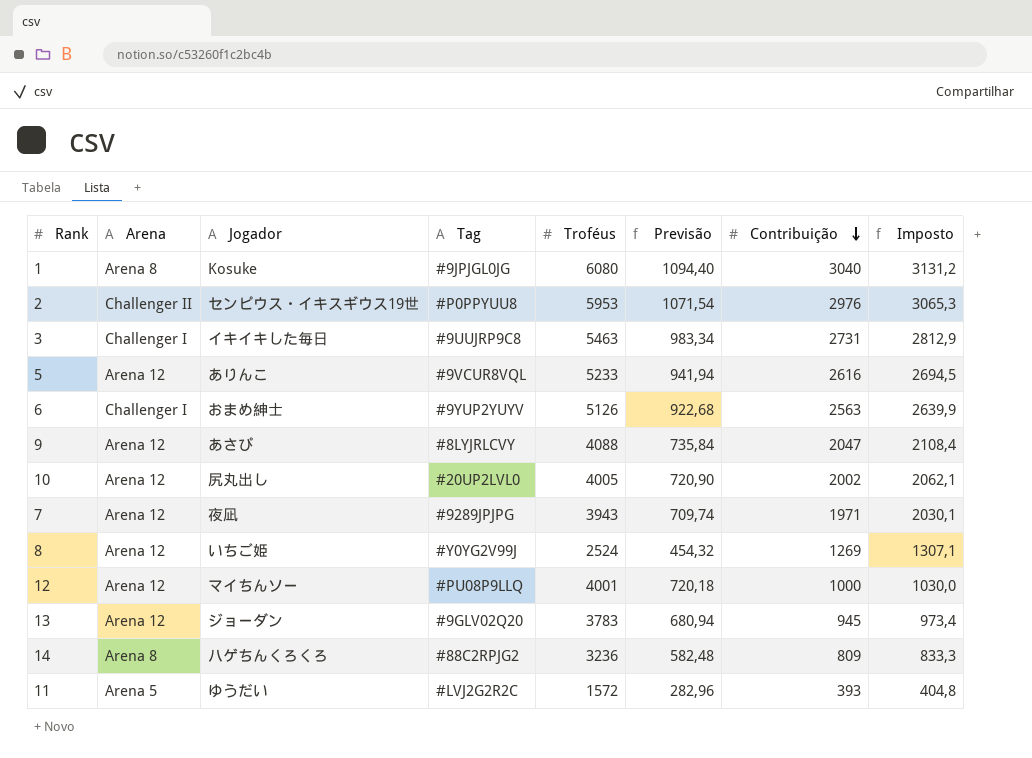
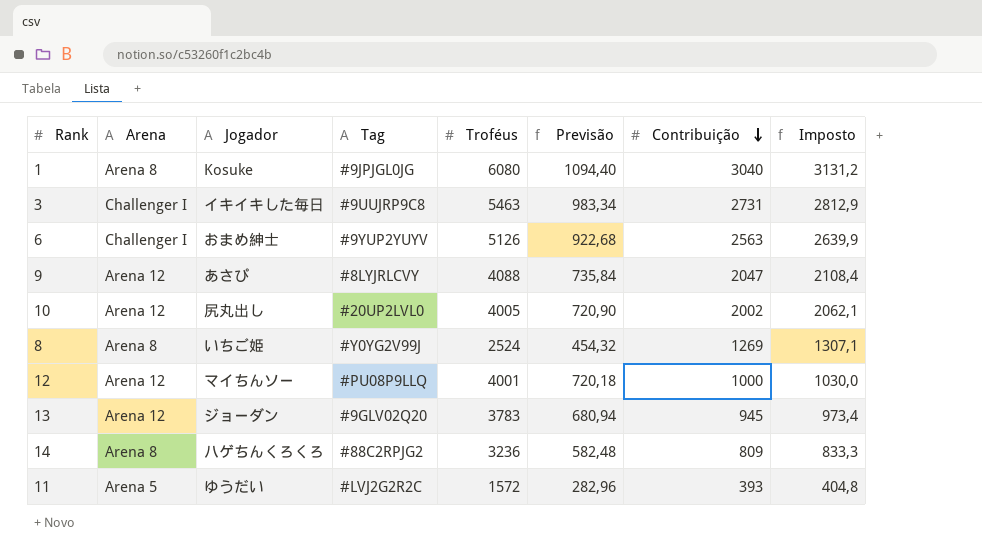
row 2: Challenger II | センピウス・イキスギウス19世 | #P0PPYUU8 | 5953 | 1071,54 | 2976 | 3065,3 -> none
row 5: Arena 12 | ありんこ | #9VCUR8VQL | 5233 | 941,94 | 2616 | 2694,5 -> none
row 7: Arena 12 | 夜凪 | #9289JPJPG | 3943 | 709,74 | 1971 | 2030,1 -> none
8 | Arena: Arena 12 -> Arena 8

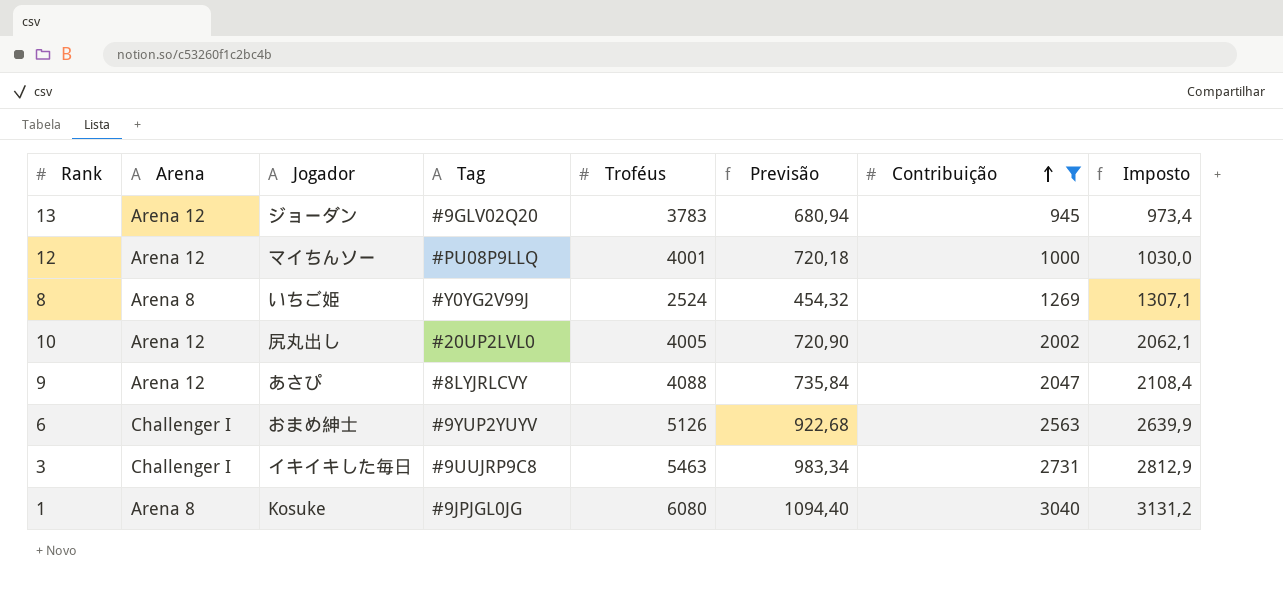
filter: none -> Contribuição >= 945
row order: Contribuição descending -> Contribuição ascending

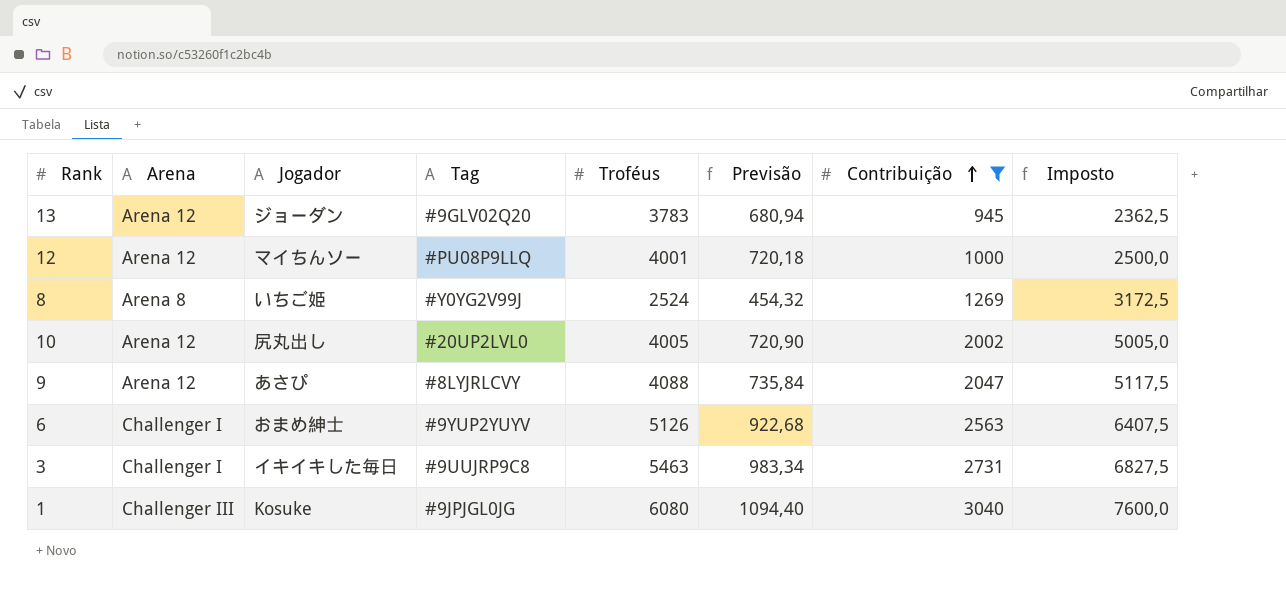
column Imposto | formula: [Contribuição] * 1,03 -> [Contribuição] * 2,5
1 | Arena: Arena 8 -> Challenger III

